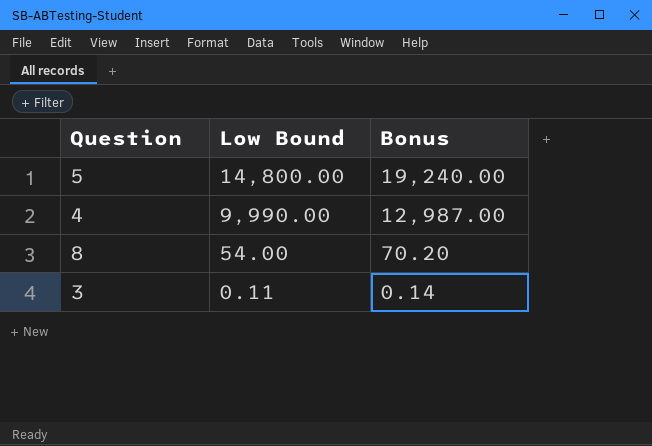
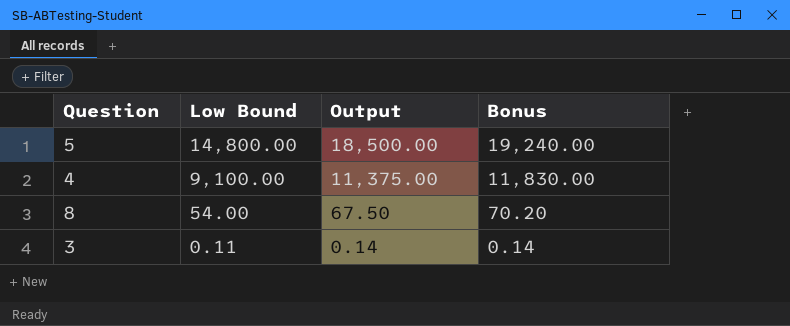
column Output | formula: none -> [Low Bound] * 1.25
4 | Low Bound: 9,990.00 -> 9,100.00
4 | Bonus: 12,987.00 -> 11,830.00

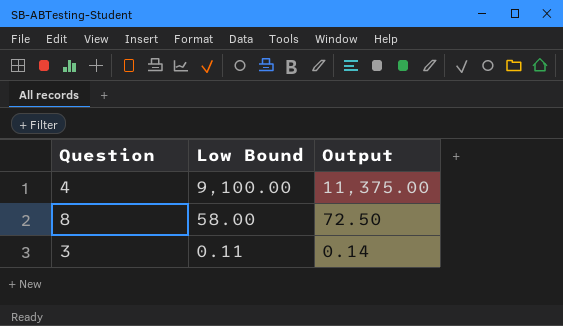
column Bonus | formula: [Low Bound] * 1.3 -> none
row 5: 14,800.00 | 18,500.00 | 19,240.00 -> none
8 | Low Bound: 54.00 -> 58.00
8 | Output: 67.50 -> 72.50

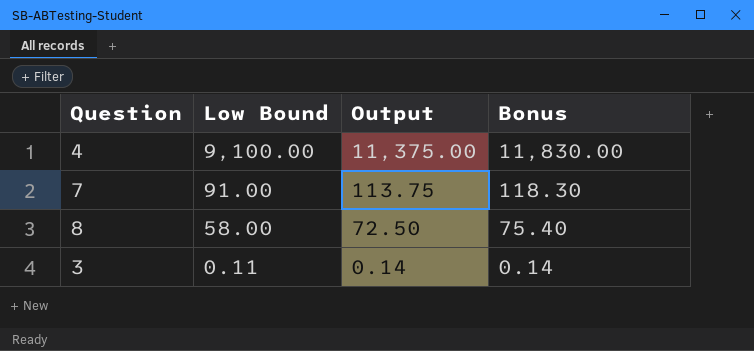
column Bonus | formula: none -> [Low Bound] * 1.3
row 7: none -> 91.00 | 113.75 | 118.30

